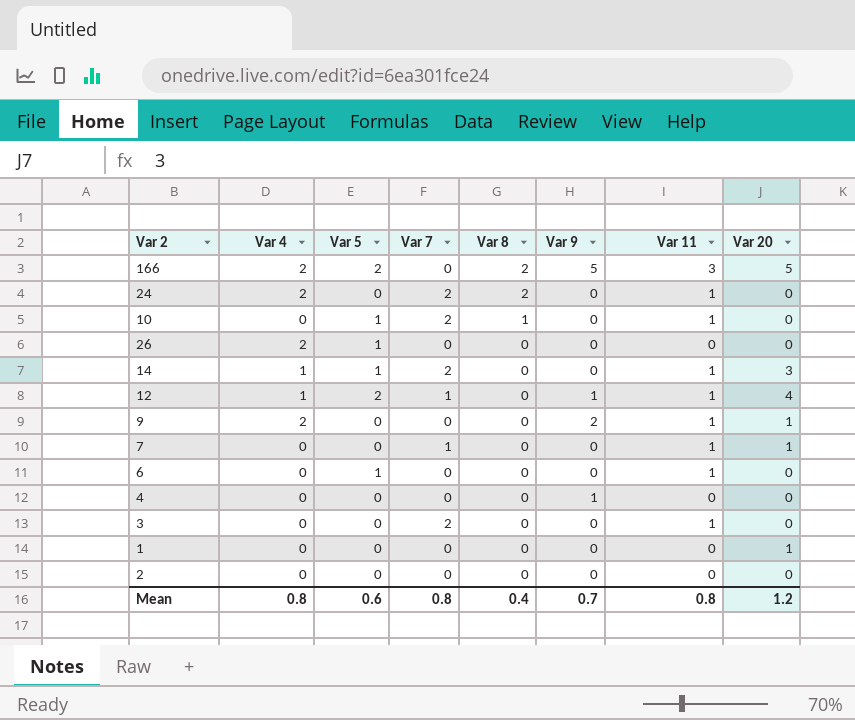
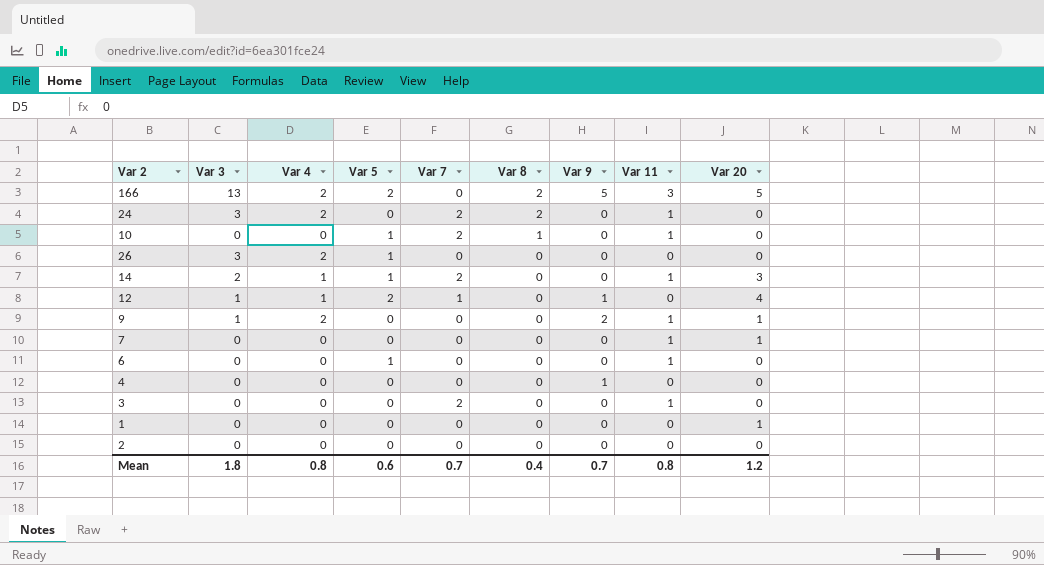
column Var 3 | position: none -> 2
12 | Var 11: 1 -> 0
7 | Var 7: 1 -> 0
Mean | Var 7: 0.8 -> 0.7

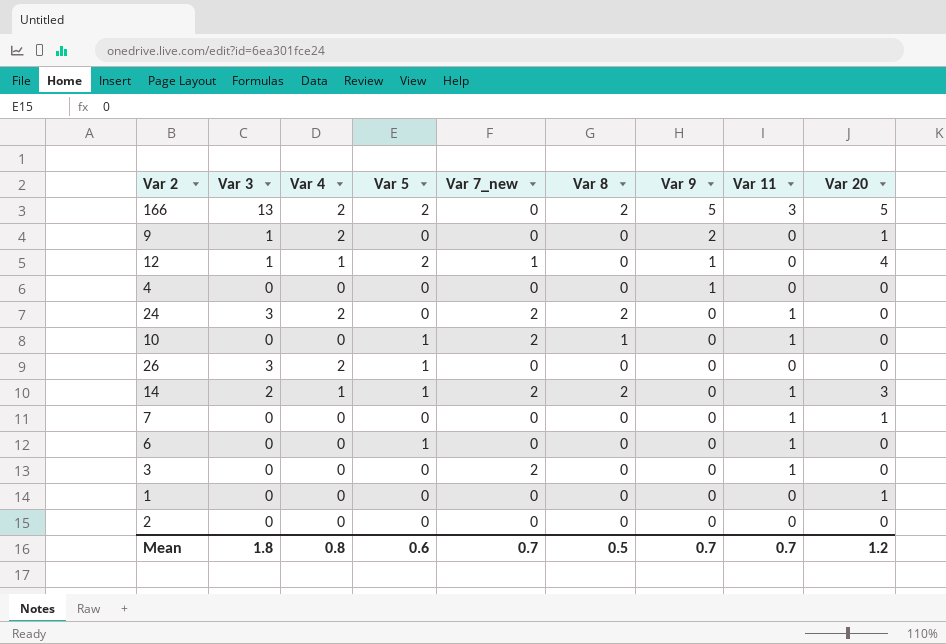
row order: Var 8 descending -> Var 9 descending
column name: Var 7 -> Var 7_new
9 | Var 11: 1 -> 0
14 | Var 8: 0 -> 2
Mean | Var 8: 0.4 -> 0.5
Mean | Var 11: 0.8 -> 0.7

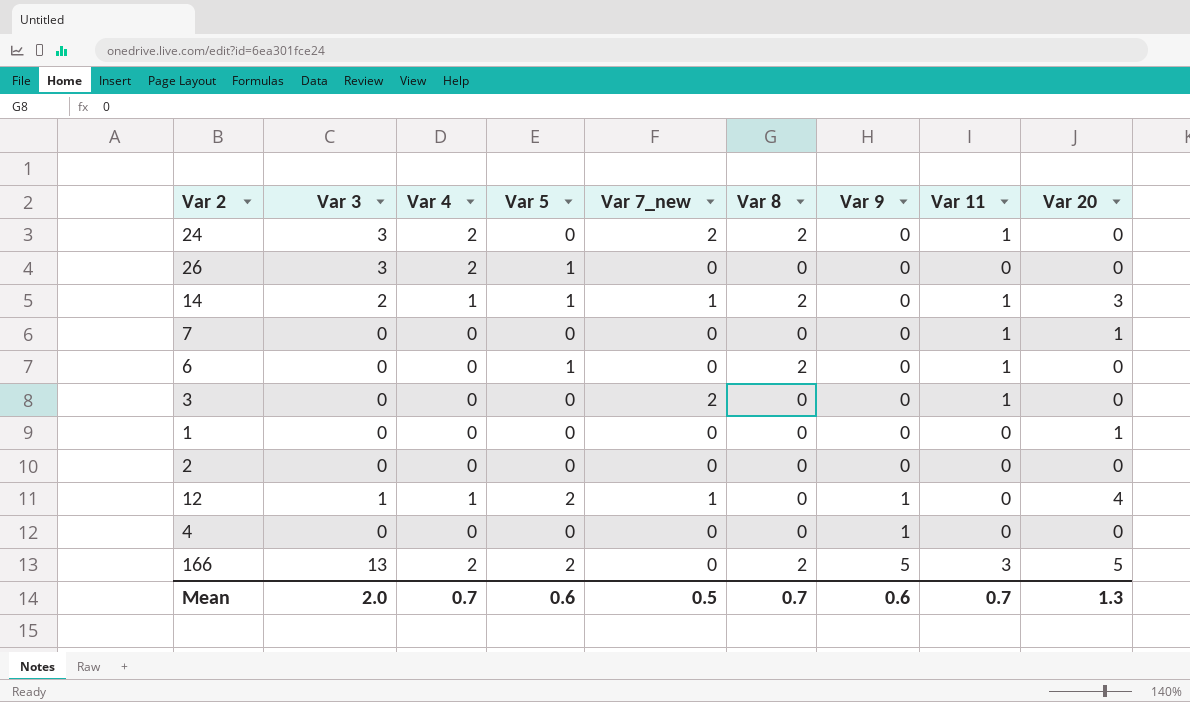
row order: Var 9 descending -> Var 9 ascending
row 9: 1 | 2 | 0 | 0 | 0 | 2 | 0 | 1 -> none
row 10: 0 | 0 | 1 | 2 | 1 | 0 | 1 | 0 -> none
14 | Var 7_new: 2 -> 1
6 | Var 8: 0 -> 2
Mean | Var 3: 1.8 -> 2.0
Mean | Var 4: 0.8 -> 0.7
Mean | Var 7_new: 0.7 -> 0.5
Mean | Var 8: 0.5 -> 0.7
Mean | Var 9: 0.7 -> 0.6
Mean | Var 20: 1.2 -> 1.3

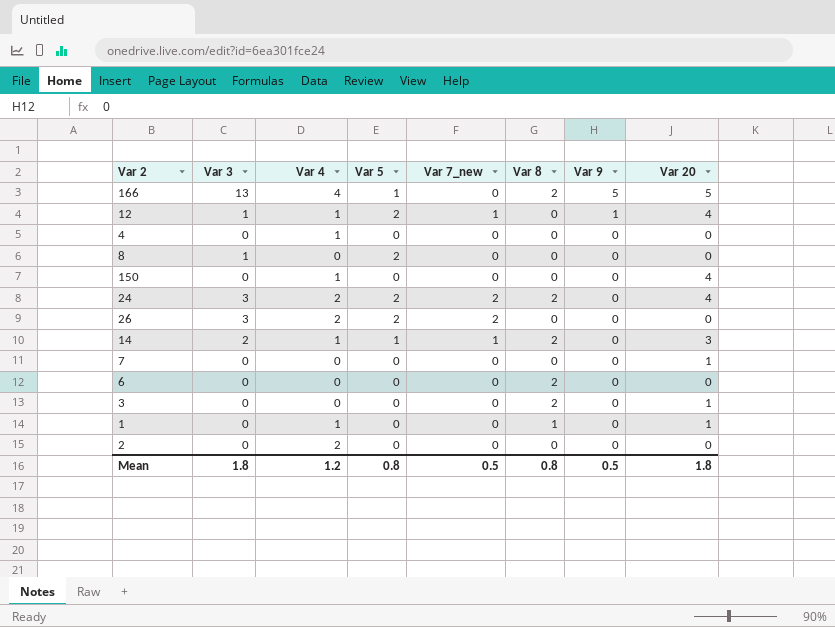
row order: Var 9 ascending -> Var 9 descending
column Var 11 | position: 8 -> none
166 | Var 4: 2 -> 4
166 | Var 5: 2 -> 1
4 | Var 4: 0 -> 1
4 | Var 9: 1 -> 0
row 8: none -> 1 | 0 | 2 | 0 | 0 | 0 | 0
row 150: none -> 0 | 1 | 0 | 0 | 0 | 0 | 4
24 | Var 5: 0 -> 2
24 | Var 20: 0 -> 4
26 | Var 5: 1 -> 2
26 | Var 7_new: 0 -> 2
6 | Var 5: 1 -> 0
3 | Var 7_new: 2 -> 0
3 | Var 8: 0 -> 2
3 | Var 20: 0 -> 1
1 | Var 4: 0 -> 1
1 | Var 8: 0 -> 1
2 | Var 4: 0 -> 2
Mean | Var 3: 2.0 -> 1.8
Mean | Var 4: 0.7 -> 1.2
Mean | Var 5: 0.6 -> 0.8
Mean | Var 8: 0.7 -> 0.8
Mean | Var 9: 0.6 -> 0.5
Mean | Var 20: 1.3 -> 1.8

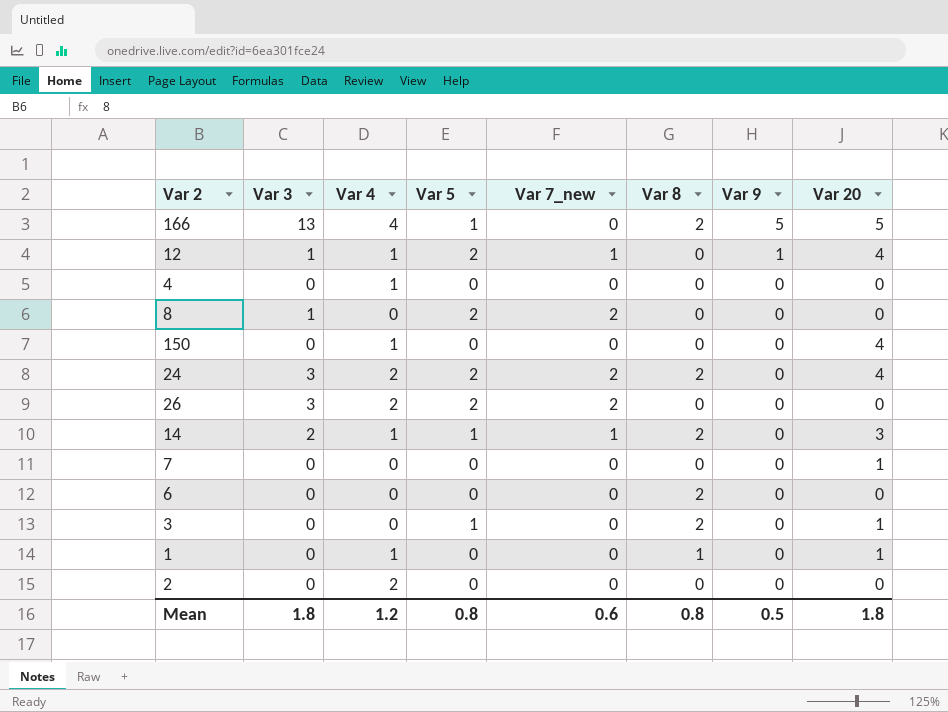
8 | Var 7_new: 0 -> 2
3 | Var 5: 0 -> 1
Mean | Var 7_new: 0.5 -> 0.6

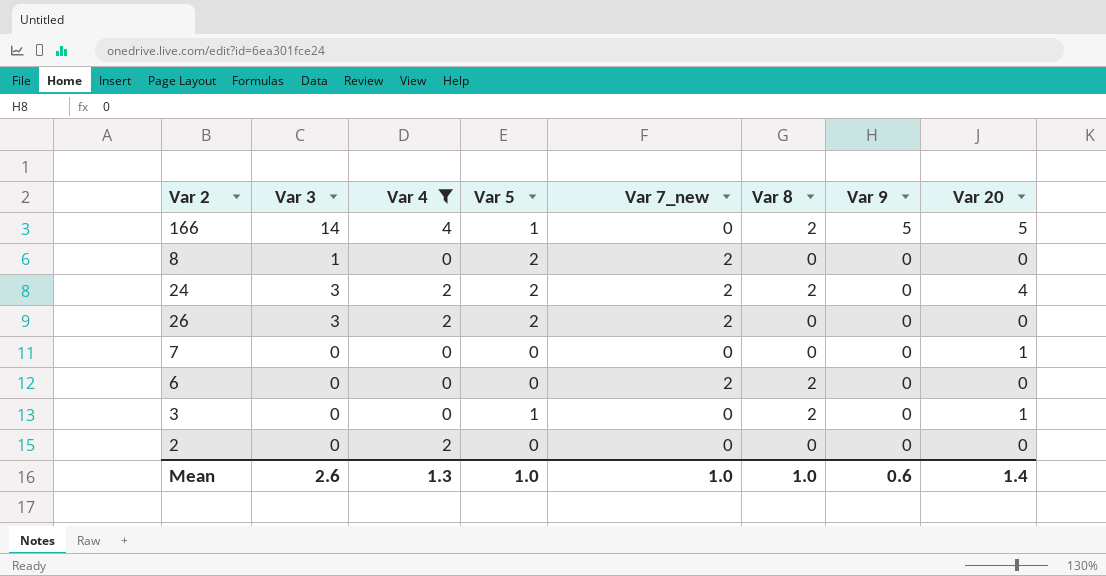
filter: none -> Var 4 != 1
166 | Var 3: 13 -> 14
6 | Var 7_new: 0 -> 2
Mean | Var 3: 1.8 -> 2.6
Mean | Var 4: 1.2 -> 1.3
Mean | Var 5: 0.8 -> 1.0
Mean | Var 7_new: 0.6 -> 1.0
Mean | Var 8: 0.8 -> 1.0
Mean | Var 9: 0.5 -> 0.6
Mean | Var 20: 1.8 -> 1.4

